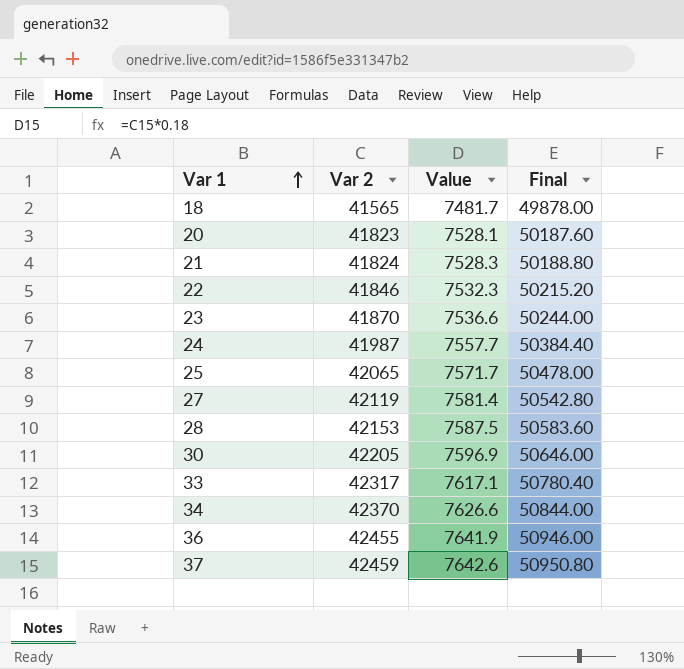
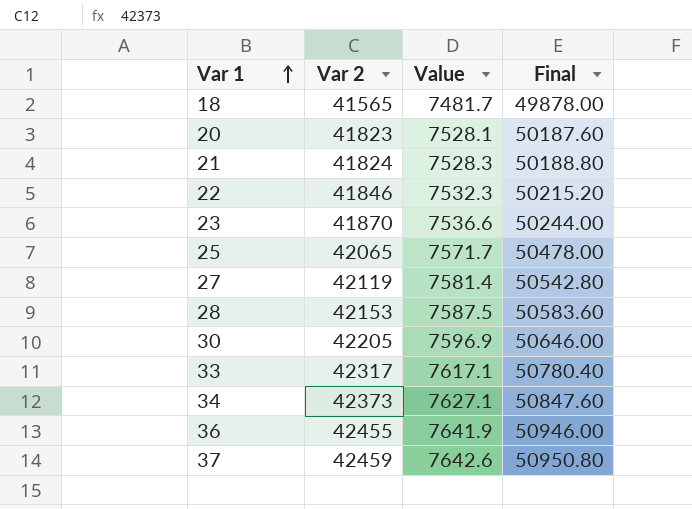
row 24: 41987 | 7557.7 | 50384.40 -> none
34 | Var 2: 42370 -> 42373
34 | Value: 7626.6 -> 7627.1
34 | Final: 50844.00 -> 50847.60

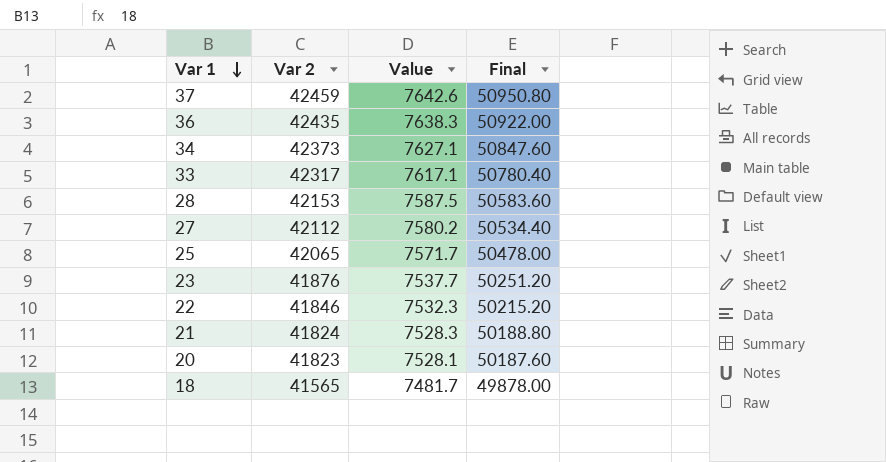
row order: Var 1 ascending -> Var 1 descending
row 30: 42205 | 7596.9 | 50646.00 -> none
36 | Var 2: 42455 -> 42435
36 | Value: 7641.9 -> 7638.3
36 | Final: 50946.00 -> 50922.00
27 | Var 2: 42119 -> 42112
27 | Value: 7581.4 -> 7580.2
27 | Final: 50542.80 -> 50534.40
23 | Var 2: 41870 -> 41876
23 | Value: 7536.6 -> 7537.7
23 | Final: 50244.00 -> 50251.20

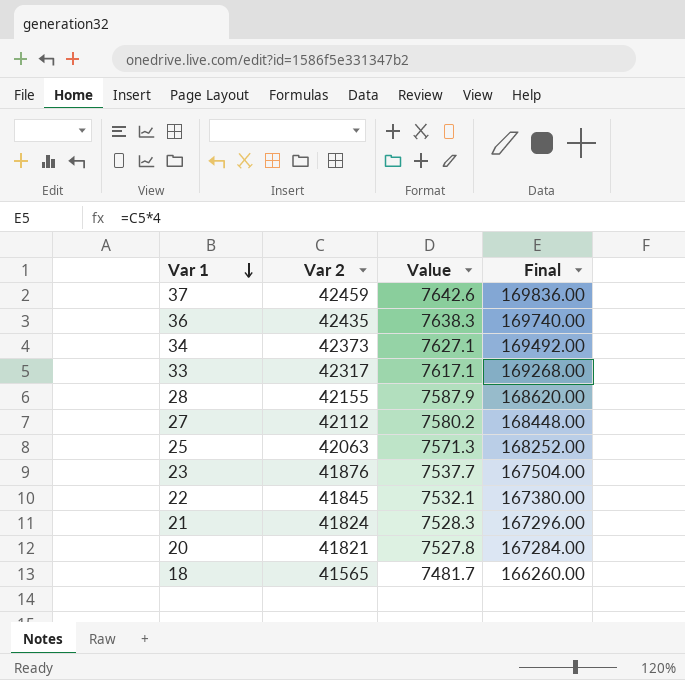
column Final | formula: [Var 2] * 1.2 -> [Var 2] * 4
28 | Var 2: 42153 -> 42155
28 | Value: 7587.5 -> 7587.9
25 | Var 2: 42065 -> 42063
25 | Value: 7571.7 -> 7571.3
22 | Var 2: 41846 -> 41845
22 | Value: 7532.3 -> 7532.1
20 | Var 2: 41823 -> 41821
20 | Value: 7528.1 -> 7527.8

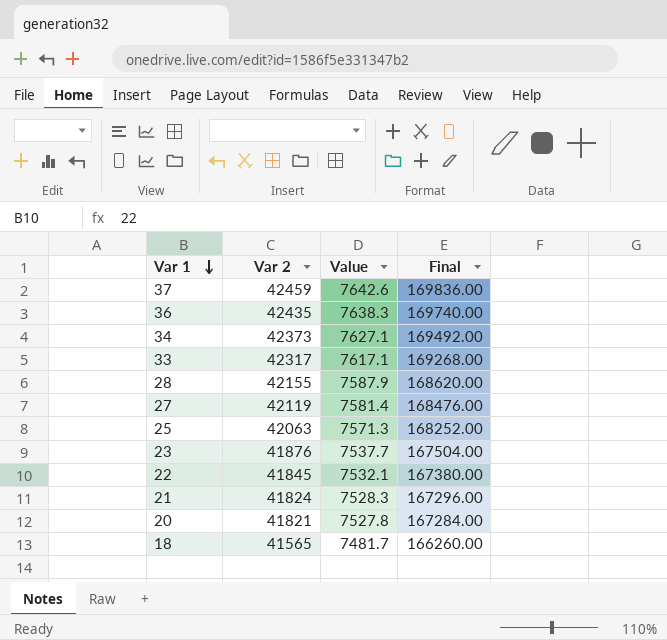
27 | Var 2: 42112 -> 42119
27 | Value: 7580.2 -> 7581.4
27 | Final: 168448.00 -> 168476.00

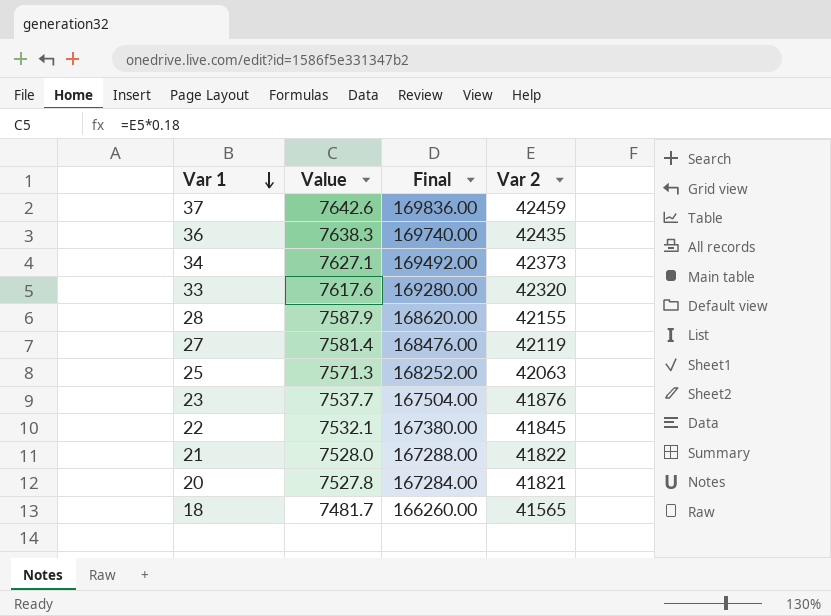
column Var 2 | position: 2 -> 4
33 | Value: 7617.1 -> 7617.6
33 | Final: 169268.00 -> 169280.00
33 | Var 2: 42317 -> 42320
21 | Value: 7528.3 -> 7528.0
21 | Final: 167296.00 -> 167288.00
21 | Var 2: 41824 -> 41822

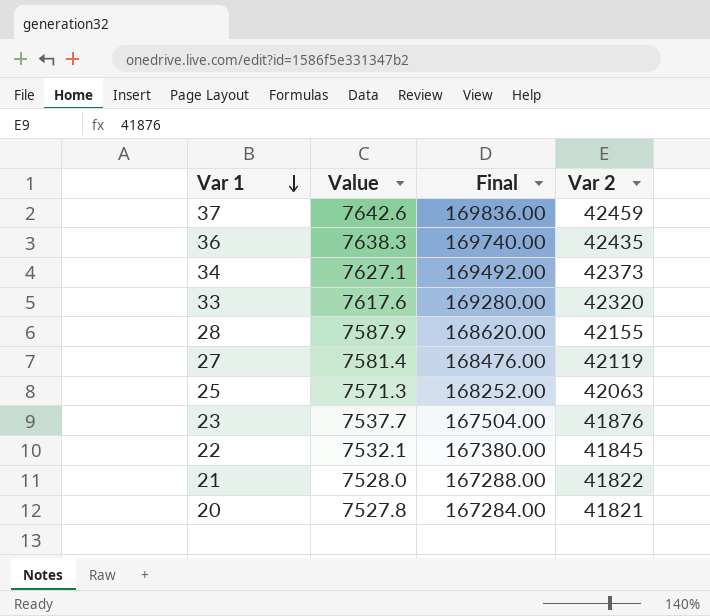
row 18: 7481.7 | 166260.00 | 41565 -> none

